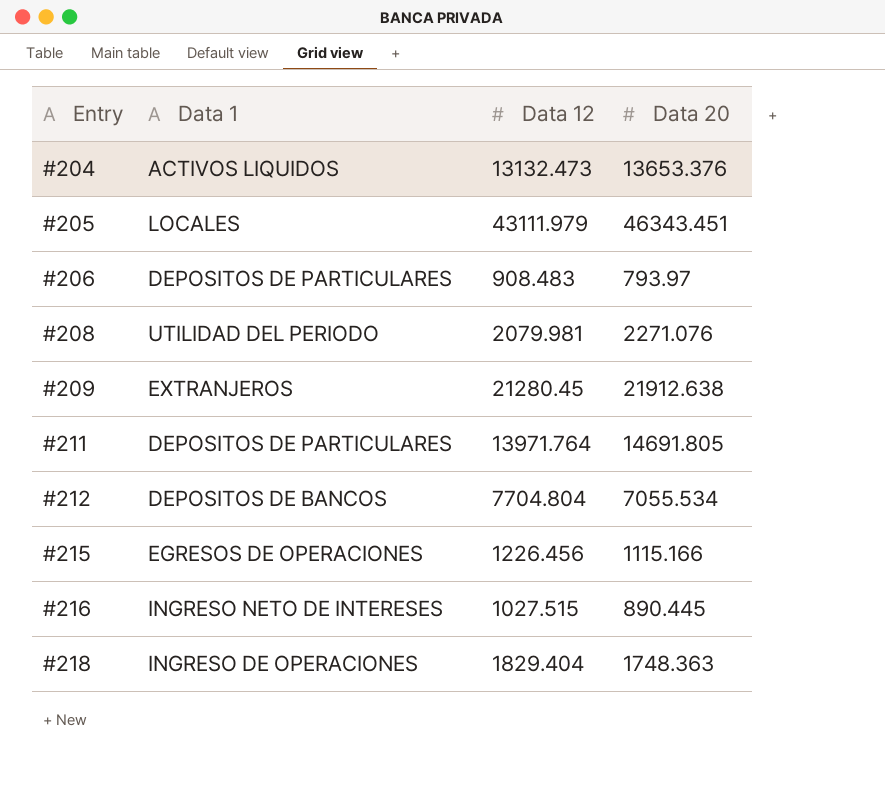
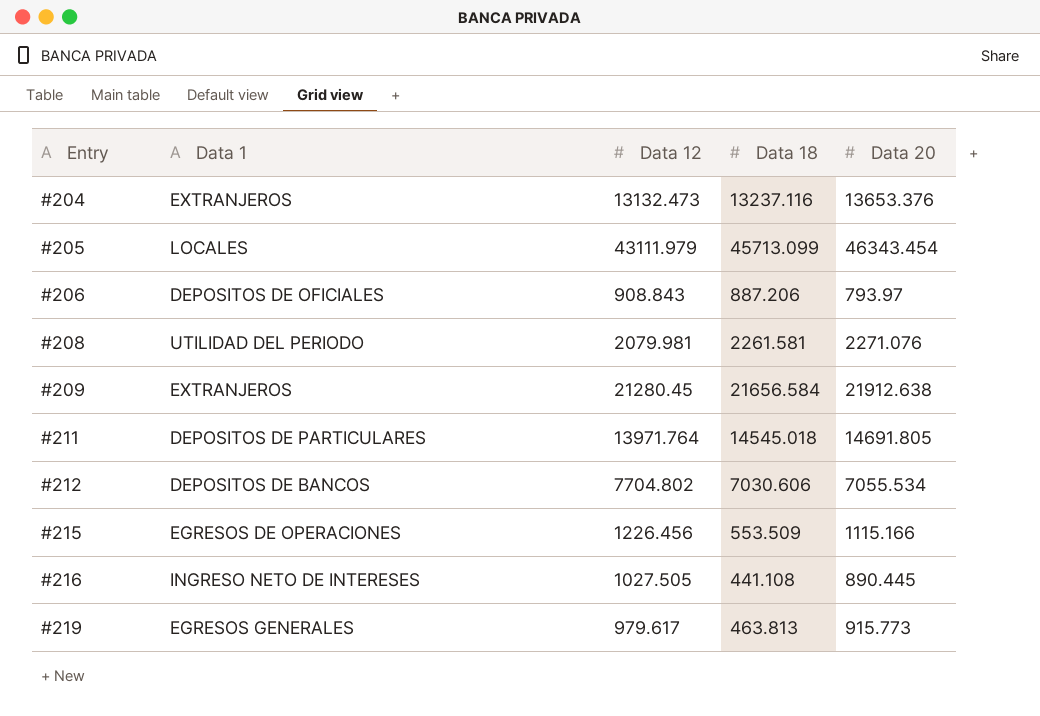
column Data 18 | position: none -> 4
row #218: INGRESO DE OPERACIONES | 1829.404 | 1748.363 -> none
#204 | Data 1: ACTIVOS LIQUIDOS -> EXTRANJEROS
#205 | Data 20: 46343.451 -> 46343.454
#206 | Data 1: DEPOSITOS DE PARTICULARES -> DEPOSITOS DE OFICIALES
#206 | Data 12: 908.483 -> 908.843
#212 | Data 12: 7704.804 -> 7704.802
#216 | Data 12: 1027.515 -> 1027.505
row #219: none -> EGRESOS GENERALES | 979.617 | 463.813 | 915.773

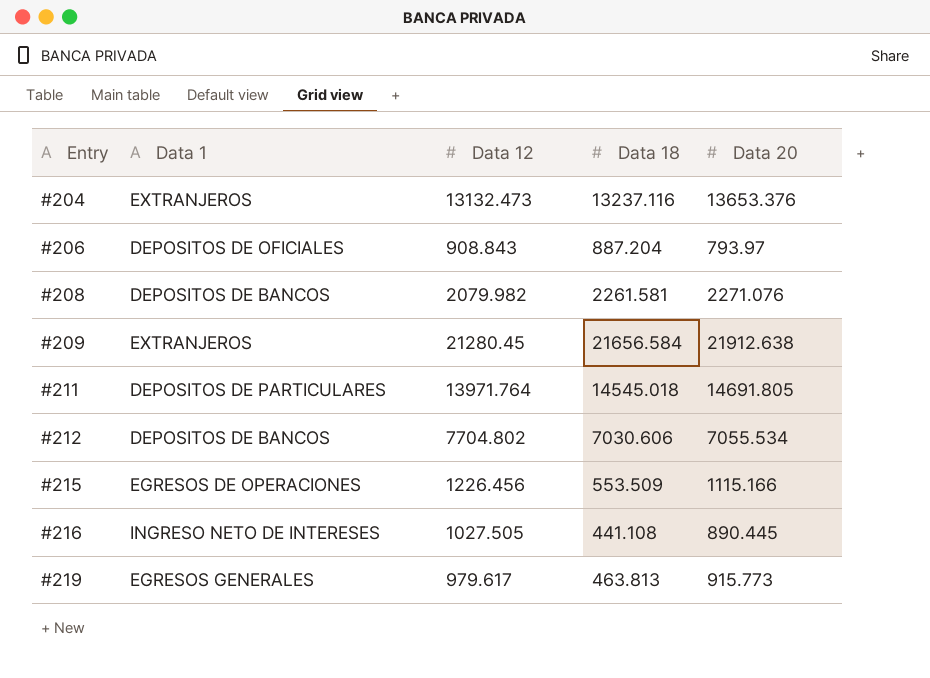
row #205: LOCALES | 43111.979 | 45713.099 | 46343.454 -> none
#206 | Data 18: 887.206 -> 887.204
#208 | Data 1: UTILIDAD DEL PERIODO -> DEPOSITOS DE BANCOS
#208 | Data 12: 2079.981 -> 2079.982

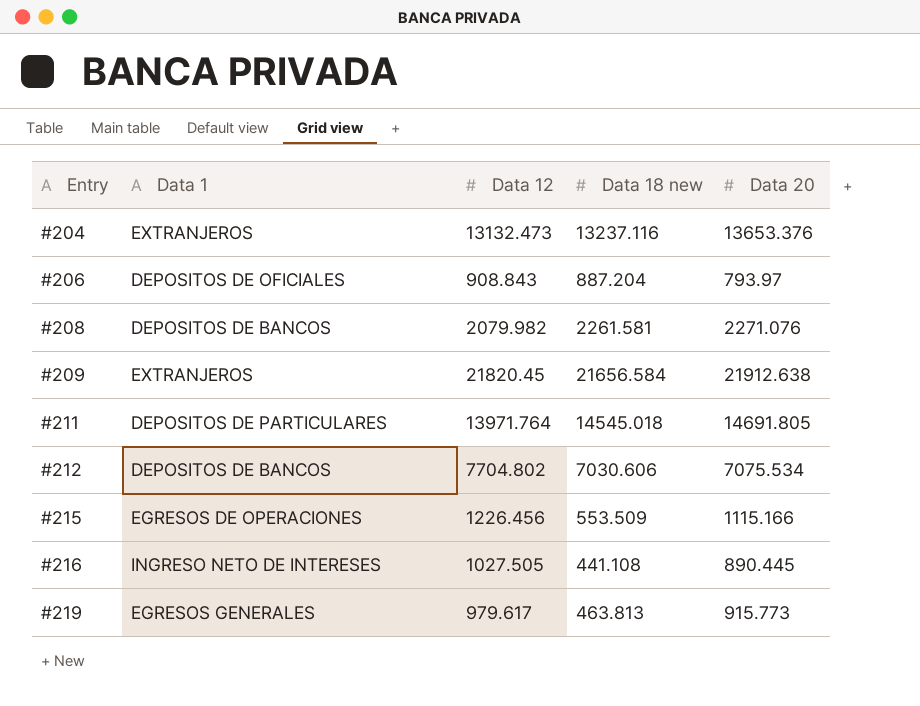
column name: Data 18 -> Data 18 new
#209 | Data 12: 21280.45 -> 21820.45
#212 | Data 20: 7055.534 -> 7075.534

